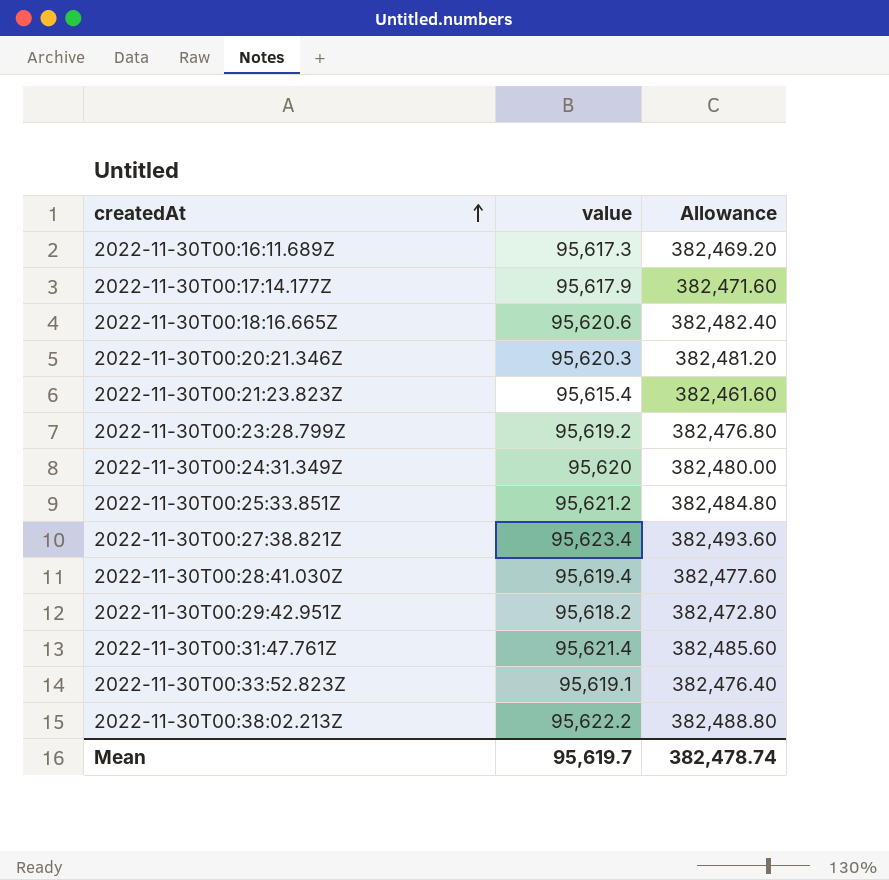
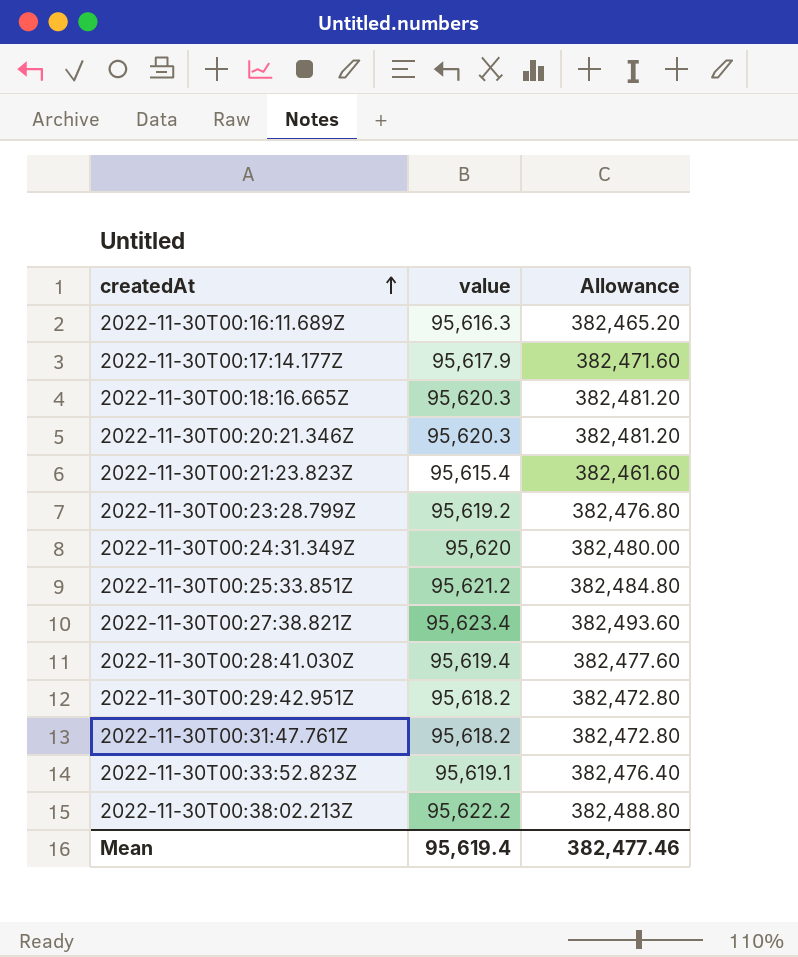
2022-11-30T00:16:11.689Z | value: 95,617.3 -> 95,616.3
2022-11-30T00:16:11.689Z | Allowance: 382,469.20 -> 382,465.20
2022-11-30T00:18:16.665Z | value: 95,620.6 -> 95,620.3
2022-11-30T00:18:16.665Z | Allowance: 382,482.40 -> 382,481.20
2022-11-30T00:31:47.761Z | value: 95,621.4 -> 95,618.2
2022-11-30T00:31:47.761Z | Allowance: 382,485.60 -> 382,472.80
Mean | value: 95,619.7 -> 95,619.4
Mean | Allowance: 382,478.74 -> 382,477.46

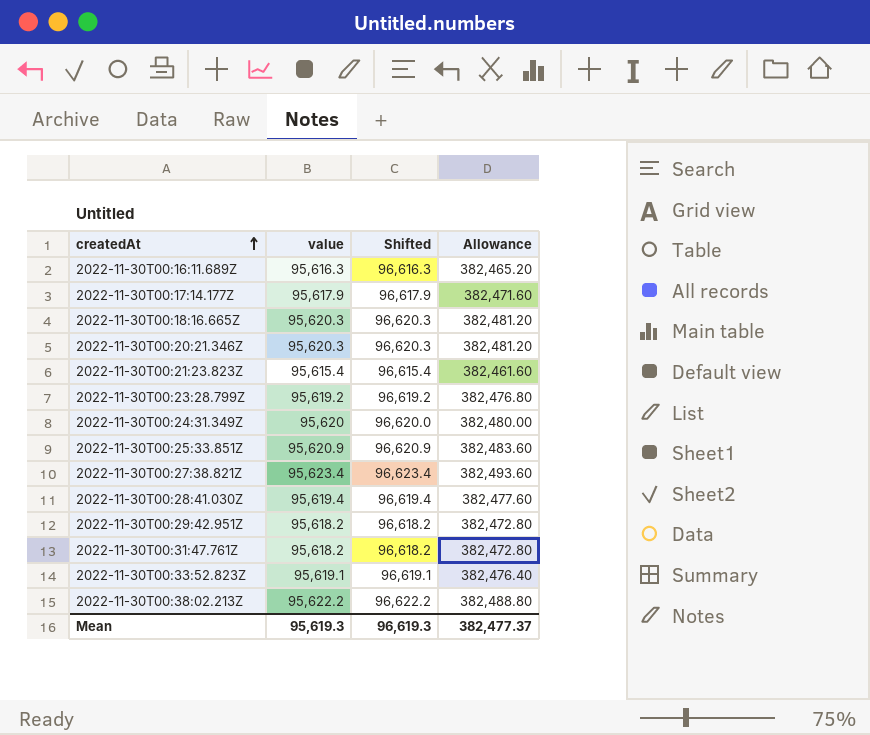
column Shifted | formula: none -> [value] + 1000
2022-11-30T00:25:33.851Z | value: 95,621.2 -> 95,620.9
2022-11-30T00:25:33.851Z | Allowance: 382,484.80 -> 382,483.60
Mean | value: 95,619.4 -> 95,619.3
Mean | Allowance: 382,477.46 -> 382,477.37

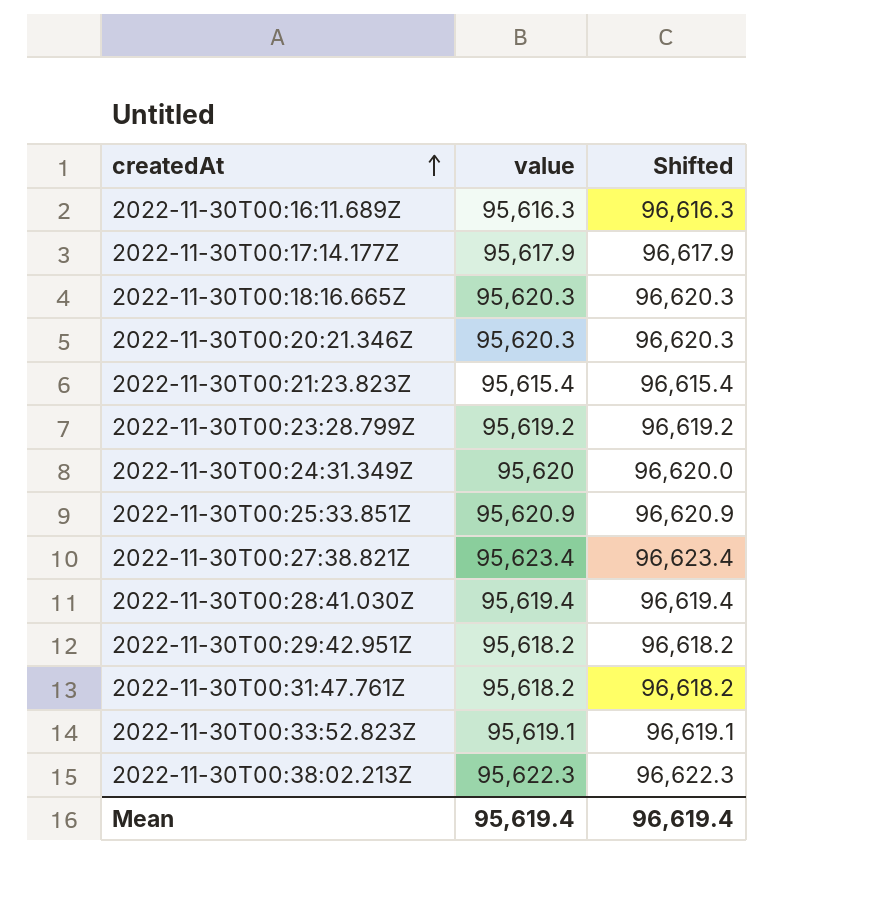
column Allowance | formula: [value] * 4 -> none
2022-11-30T00:38:02.213Z | value: 95,622.2 -> 95,622.3
2022-11-30T00:38:02.213Z | Shifted: 96,622.2 -> 96,622.3
Mean | value: 95,619.3 -> 95,619.4
Mean | Shifted: 96,619.3 -> 96,619.4

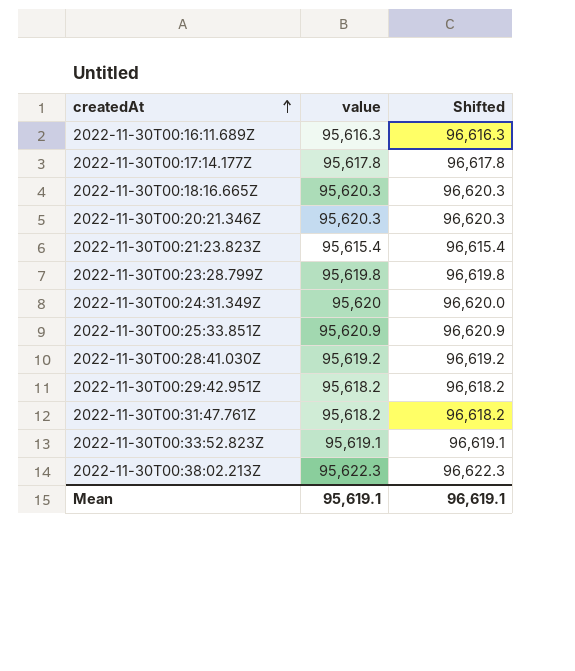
row 2022-11-30T00:27:38.821Z: 95,623.4 | 96,623.4 -> none
2022-11-30T00:17:14.177Z | value: 95,617.9 -> 95,617.8
2022-11-30T00:17:14.177Z | Shifted: 96,617.9 -> 96,617.8
2022-11-30T00:23:28.799Z | value: 95,619.2 -> 95,619.8
2022-11-30T00:23:28.799Z | Shifted: 96,619.2 -> 96,619.8
2022-11-30T00:28:41.030Z | value: 95,619.4 -> 95,619.2
2022-11-30T00:28:41.030Z | Shifted: 96,619.4 -> 96,619.2
Mean | value: 95,619.4 -> 95,619.1
Mean | Shifted: 96,619.4 -> 96,619.1

